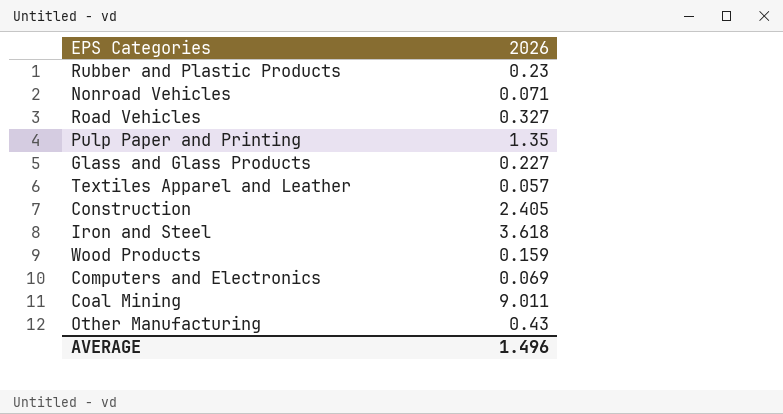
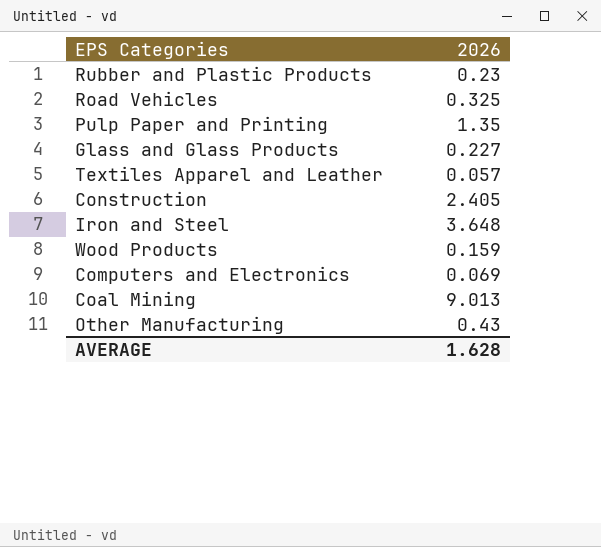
row Nonroad Vehicles: 0.071 -> none
Road Vehicles | 2026: 0.327 -> 0.325
Iron and Steel | 2026: 3.618 -> 3.648
Coal Mining | 2026: 9.011 -> 9.013
AVERAGE | 2026: 1.496 -> 1.628

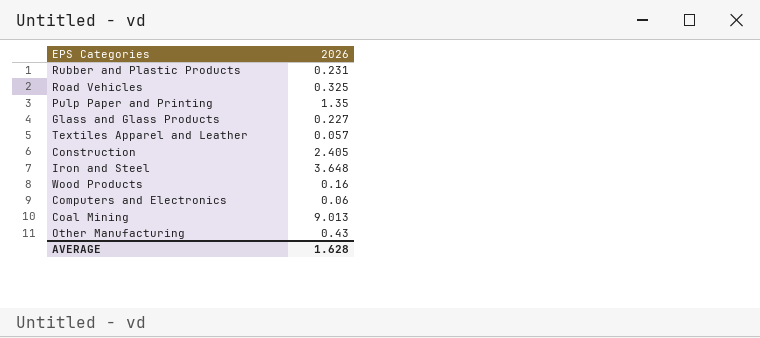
Rubber and Plastic Products | 2026: 0.23 -> 0.231
Wood Products | 2026: 0.159 -> 0.16
Computers and Electronics | 2026: 0.069 -> 0.06

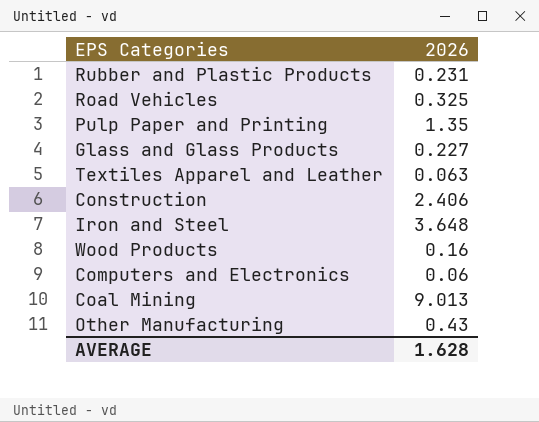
Textiles Apparel and Leather | 2026: 0.057 -> 0.063
Construction | 2026: 2.405 -> 2.406

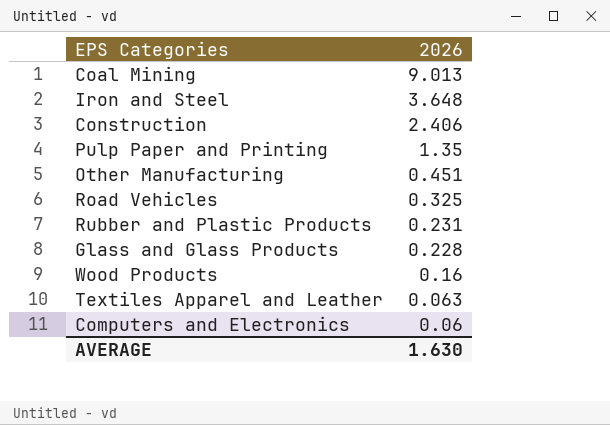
row order: none -> 2026 descending
Other Manufacturing | 2026: 0.43 -> 0.451
Glass and Glass Products | 2026: 0.227 -> 0.228
AVERAGE | 2026: 1.628 -> 1.630

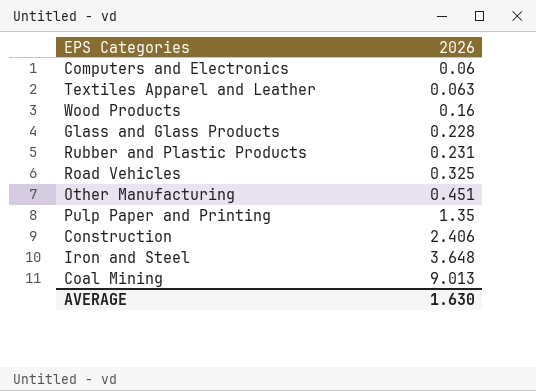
row order: 2026 descending -> 2026 ascending

